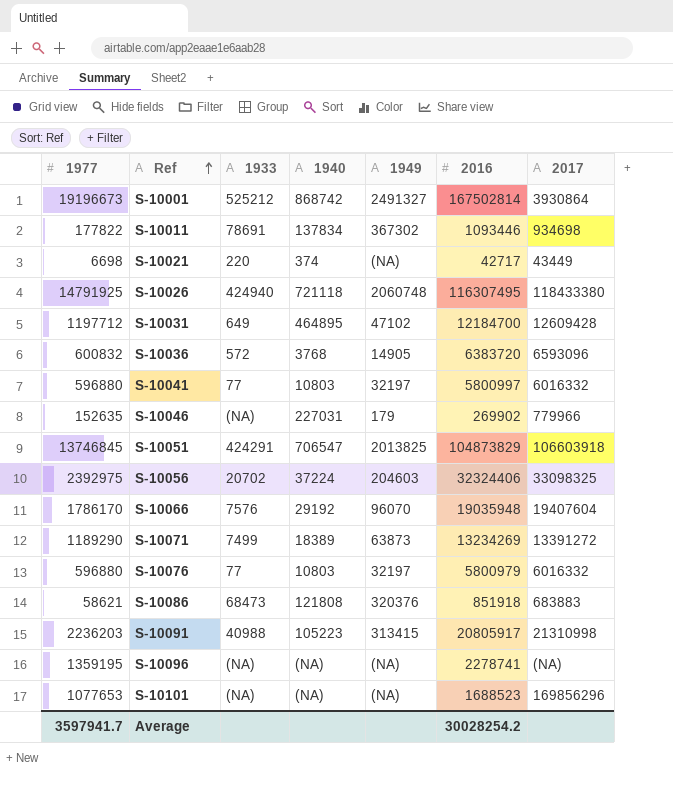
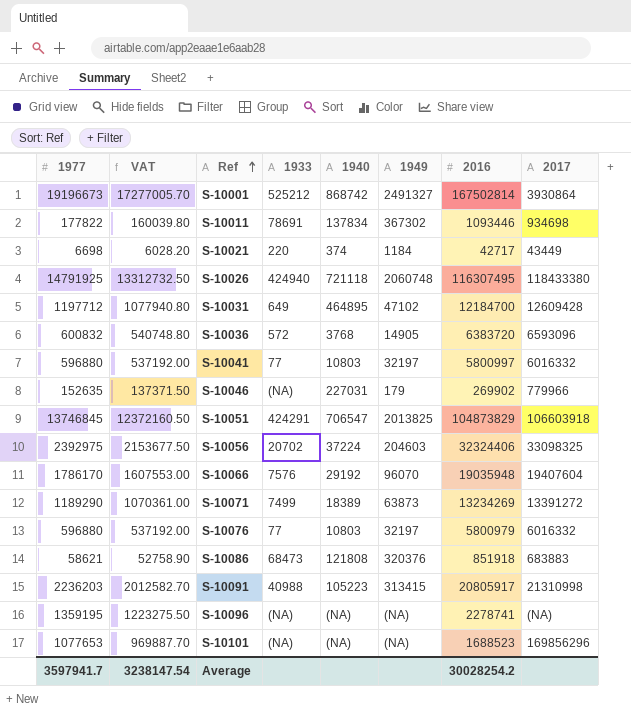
column VAT | formula: none -> [1977] * 0.9
S-10021 | 1949: (NA) -> 1184

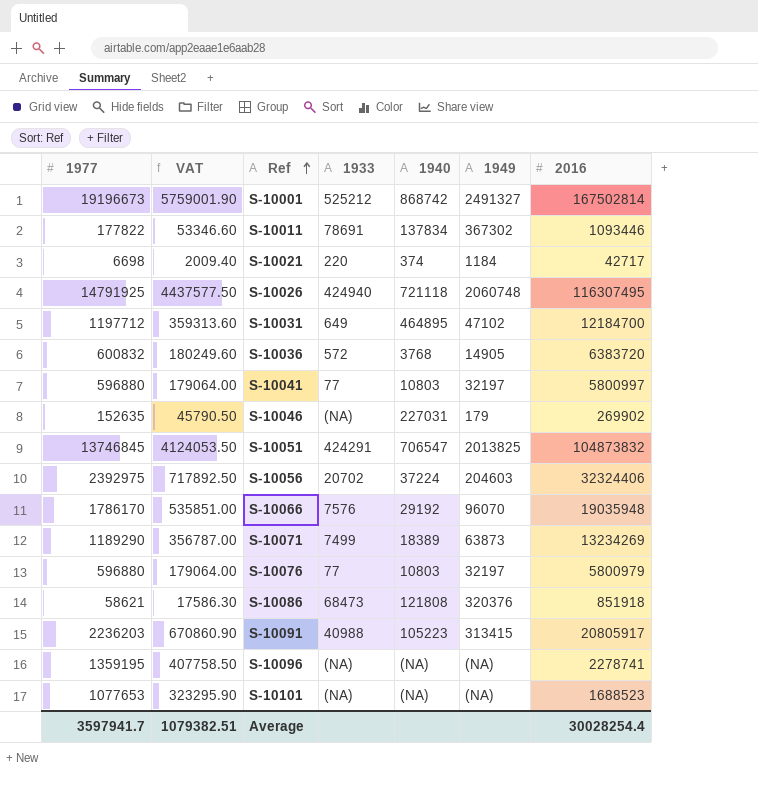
column 2017 | position: 8 -> none
column VAT | formula: [1977] * 0.9 -> [1977] * 0.3
S-10051 | 2016: 104873829 -> 104873832
Average | VAT: 3238147.54 -> 1079382.51
Average | 2016: 30028254.2 -> 30028254.4

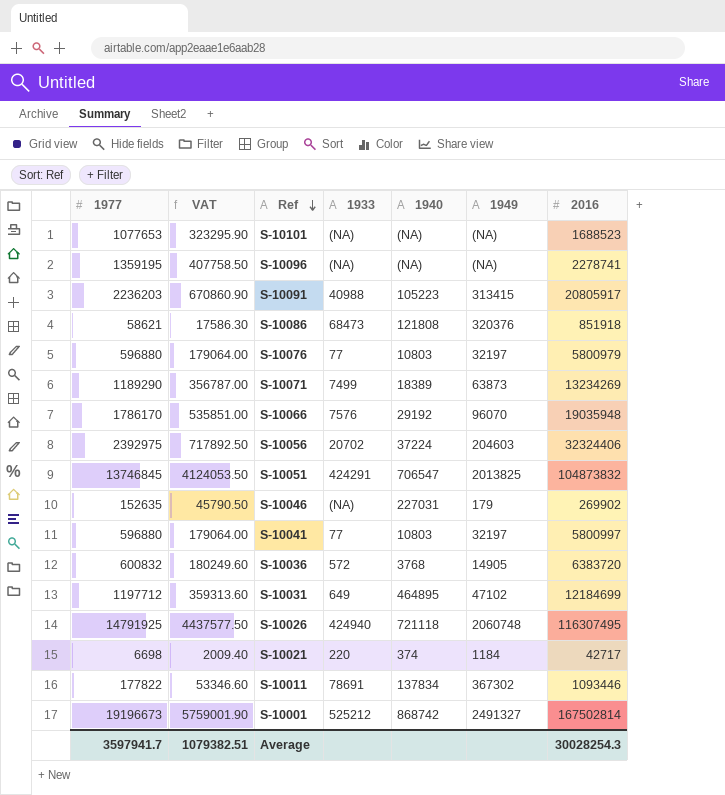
row order: Ref ascending -> Ref descending
S-10031 | 2016: 12184700 -> 12184699
Average | 2016: 30028254.4 -> 30028254.3

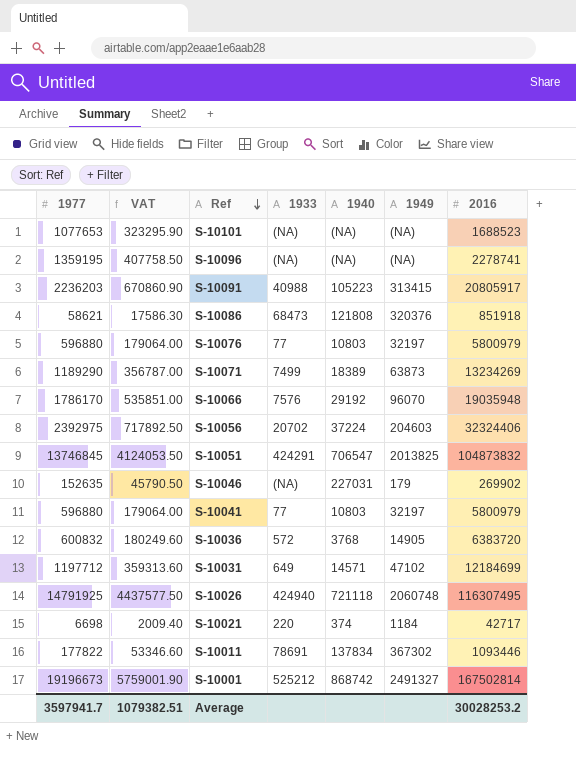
S-10041 | 2016: 5800997 -> 5800979
S-10031 | 1940: 464895 -> 14571
Average | 2016: 30028254.3 -> 30028253.2

